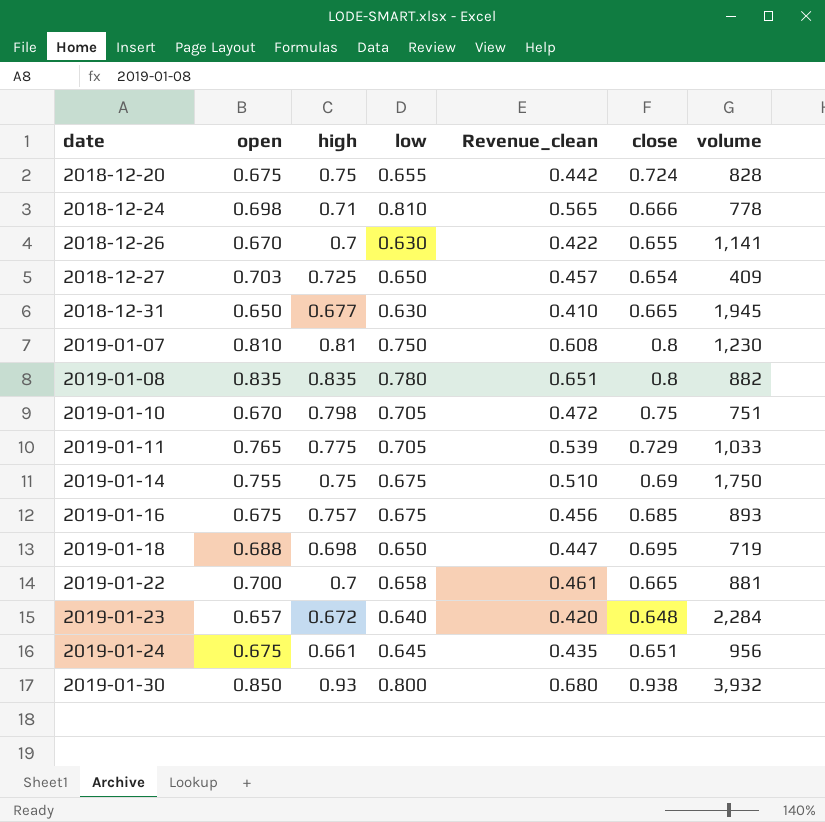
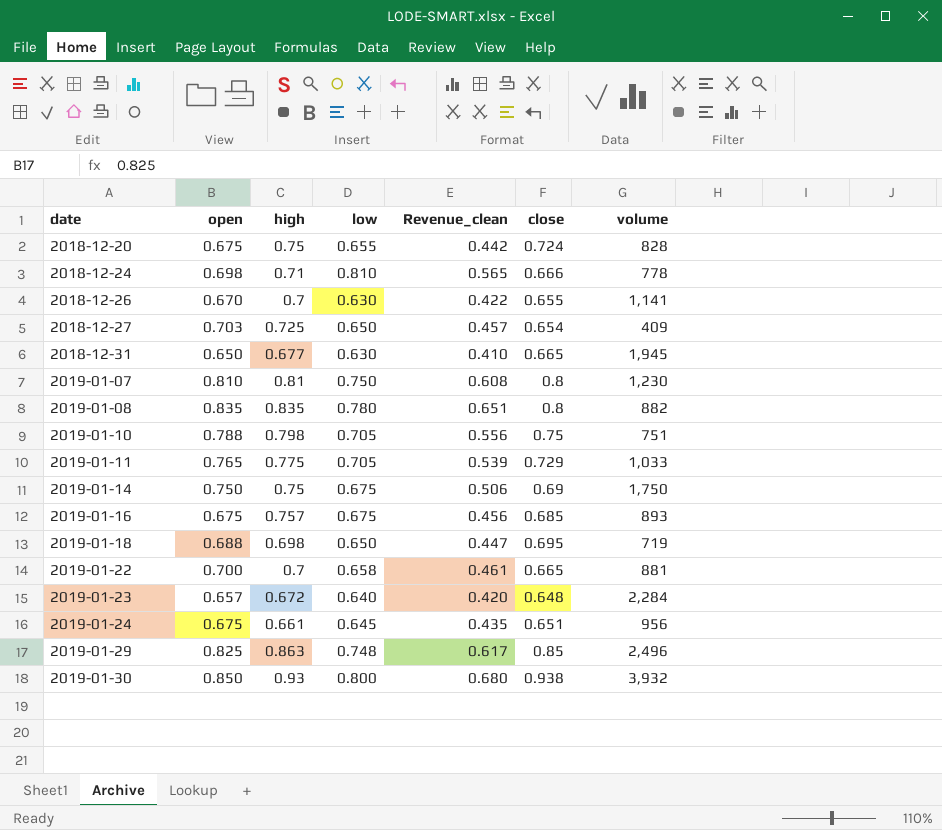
2019-01-10 | open: 0.670 -> 0.788
2019-01-10 | Revenue_clean: 0.472 -> 0.556
2019-01-14 | open: 0.755 -> 0.750
2019-01-14 | Revenue_clean: 0.510 -> 0.506
row 2019-01-29: none -> 0.825 | 0.863 | 0.748 | 0.617 | 0.85 | 2,496

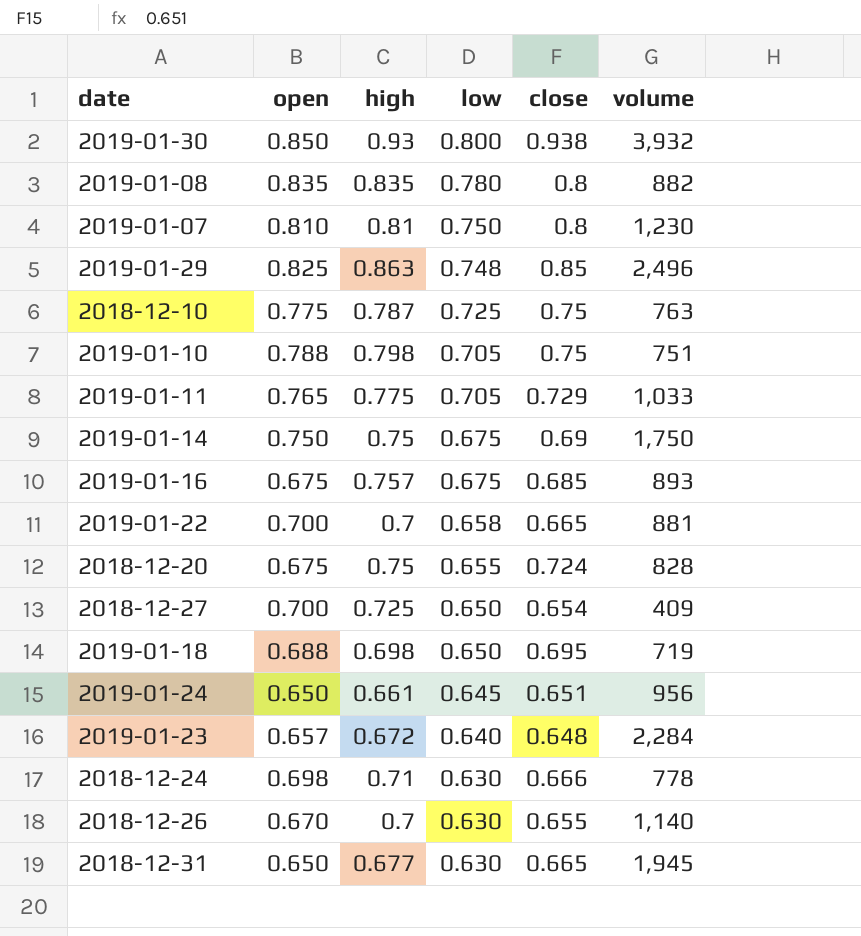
row order: date ascending -> low descending
column Revenue_clean | formula: [open] * [low] -> none
row 2018-12-10: none -> 0.775 | 0.787 | 0.725 | 0.75 | 763
2018-12-27 | open: 0.703 -> 0.700
2019-01-24 | open: 0.675 -> 0.650
2018-12-24 | low: 0.810 -> 0.630
2018-12-26 | volume: 1,141 -> 1,140

